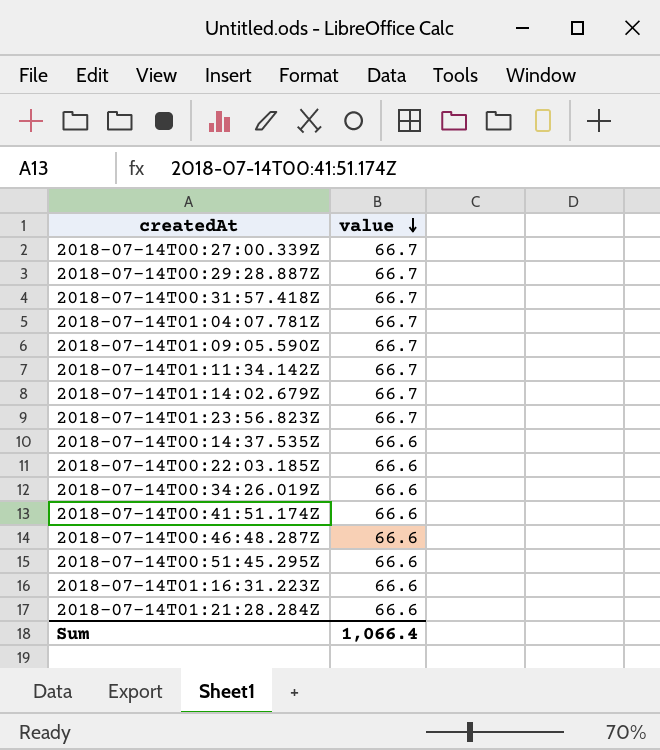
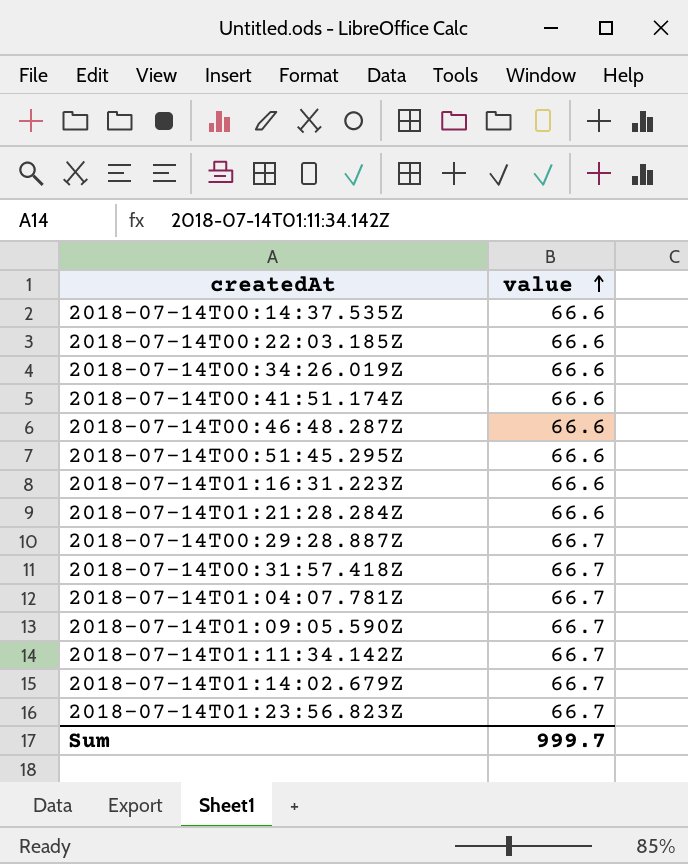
row order: value descending -> value ascending
row 2018-07-14T00:27:00.339Z: 66.7 -> none
Sum | value: 1,066.4 -> 999.7

